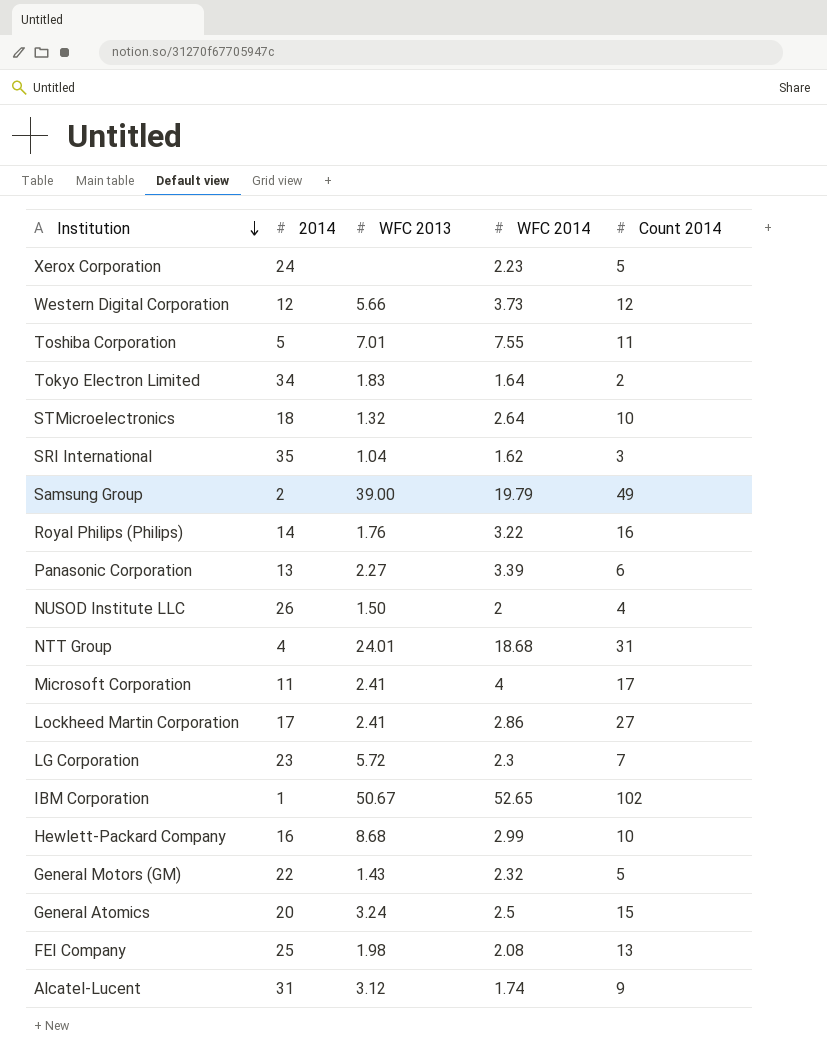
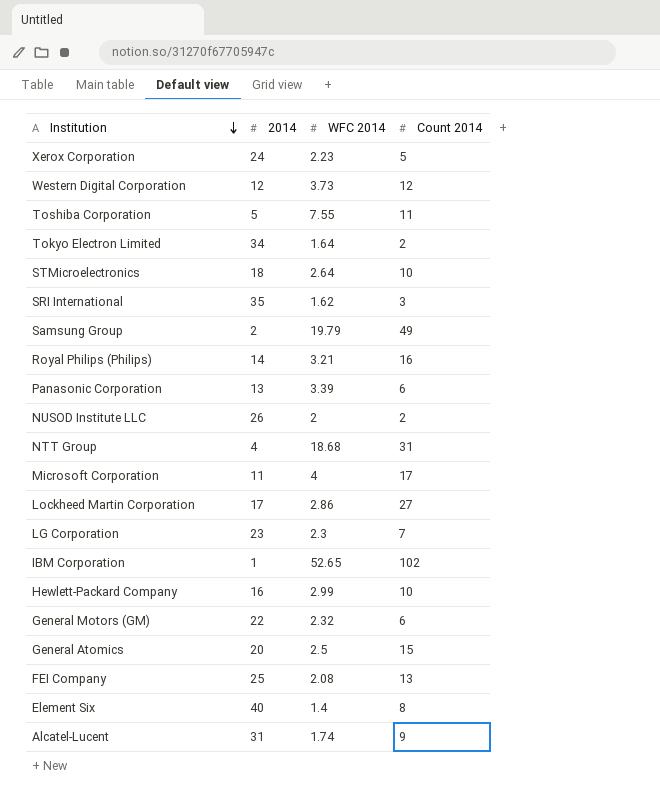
column WFC 2013 | position: 3 -> none
Royal Philips (Philips) | WFC 2014: 3.22 -> 3.21
NUSOD Institute LLC | Count 2014: 4 -> 2
General Motors (GM) | Count 2014: 5 -> 6
row Element Six: none -> 40 | 1.4 | 8

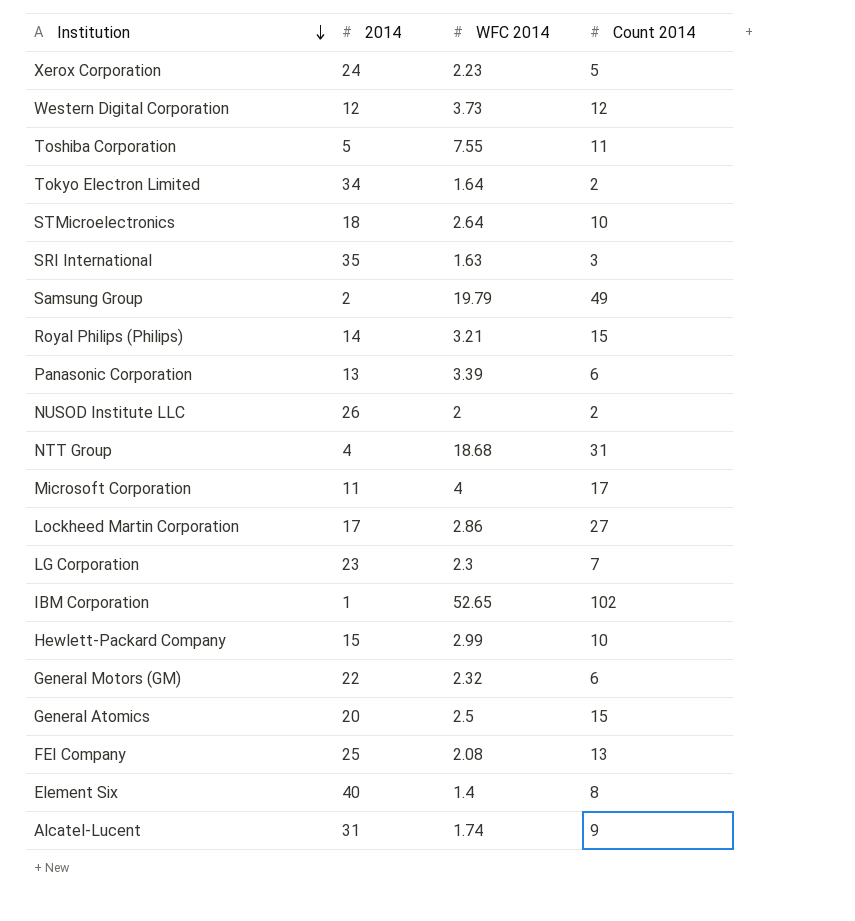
SRI International | WFC 2014: 1.62 -> 1.63
Royal Philips (Philips) | Count 2014: 16 -> 15
Hewlett-Packard Company | 2014: 16 -> 15

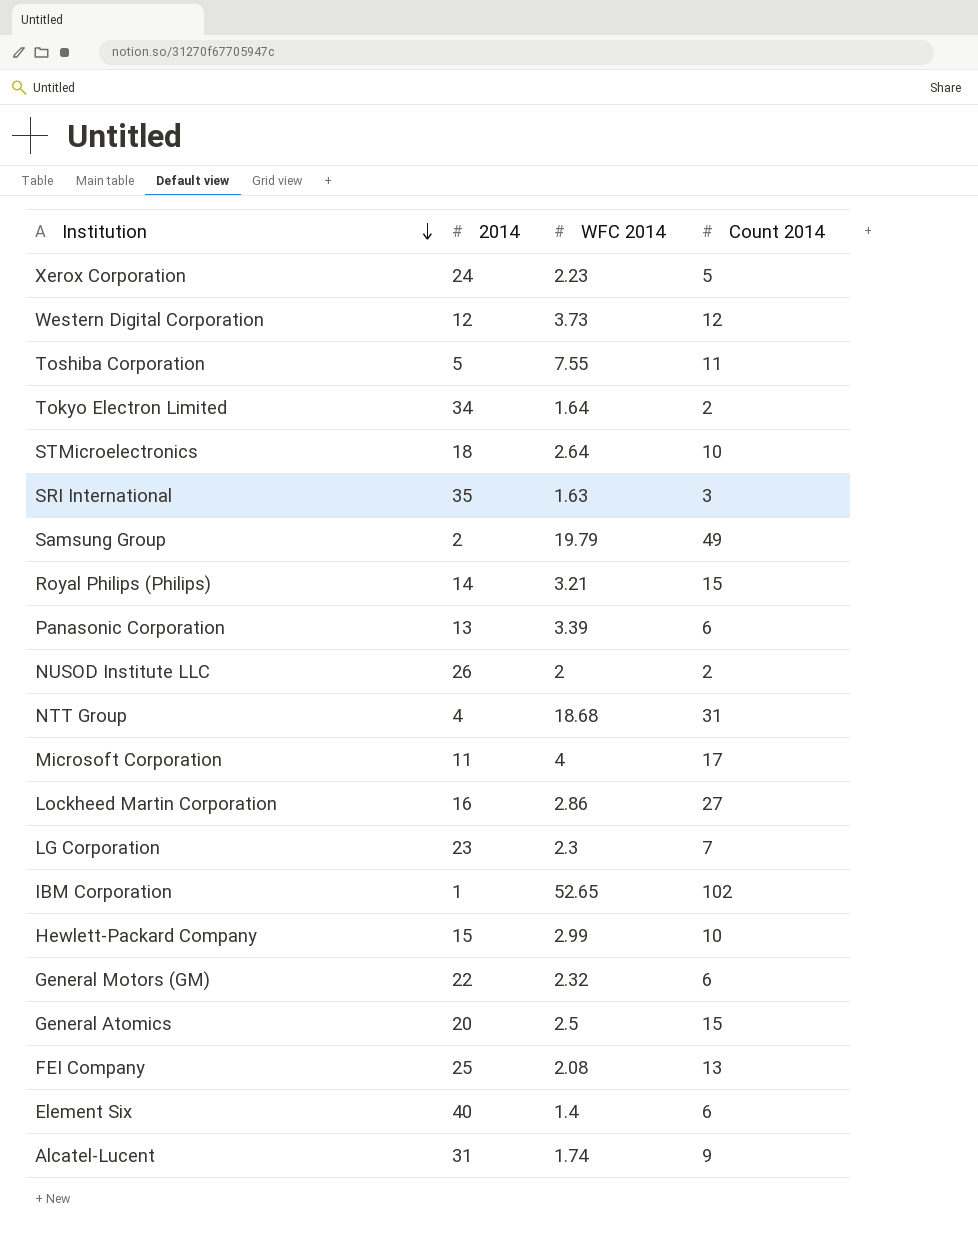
Lockheed Martin Corporation | 2014: 17 -> 16
Element Six | Count 2014: 8 -> 6

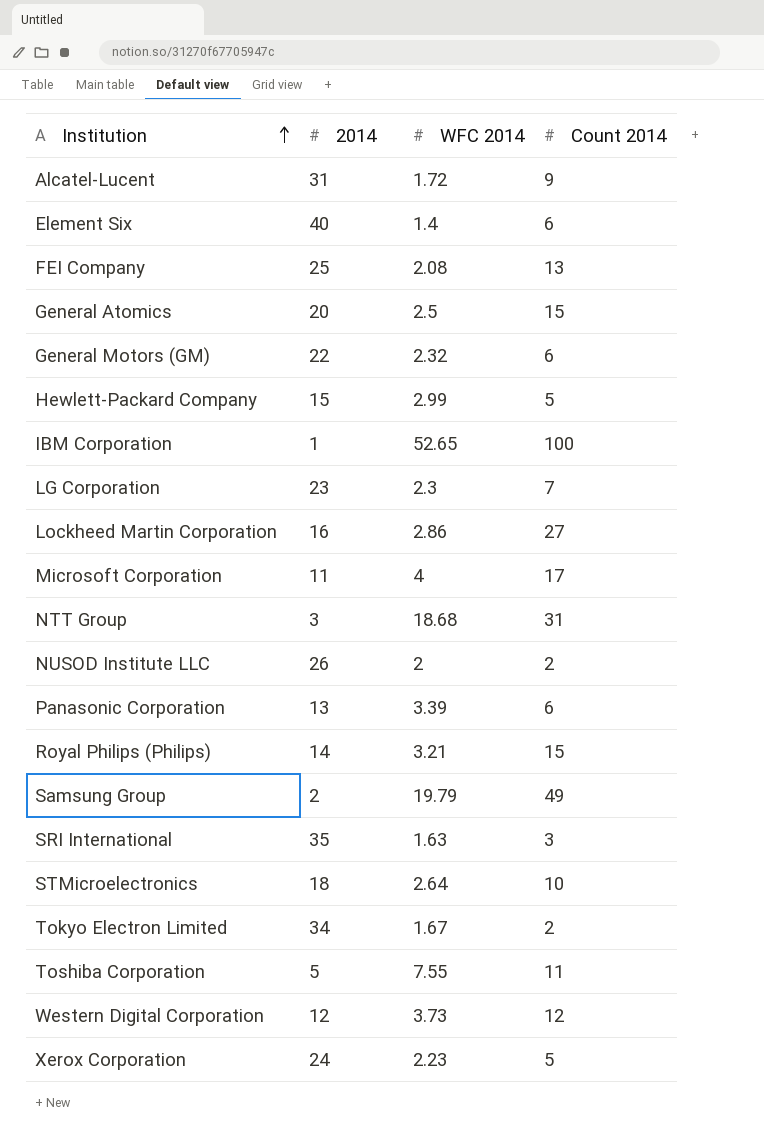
row order: Institution descending -> Institution ascending
Alcatel-Lucent | WFC 2014: 1.74 -> 1.72
Hewlett-Packard Company | Count 2014: 10 -> 5
IBM Corporation | Count 2014: 102 -> 100
NTT Group | 2014: 4 -> 3
Tokyo Electron Limited | WFC 2014: 1.64 -> 1.67

